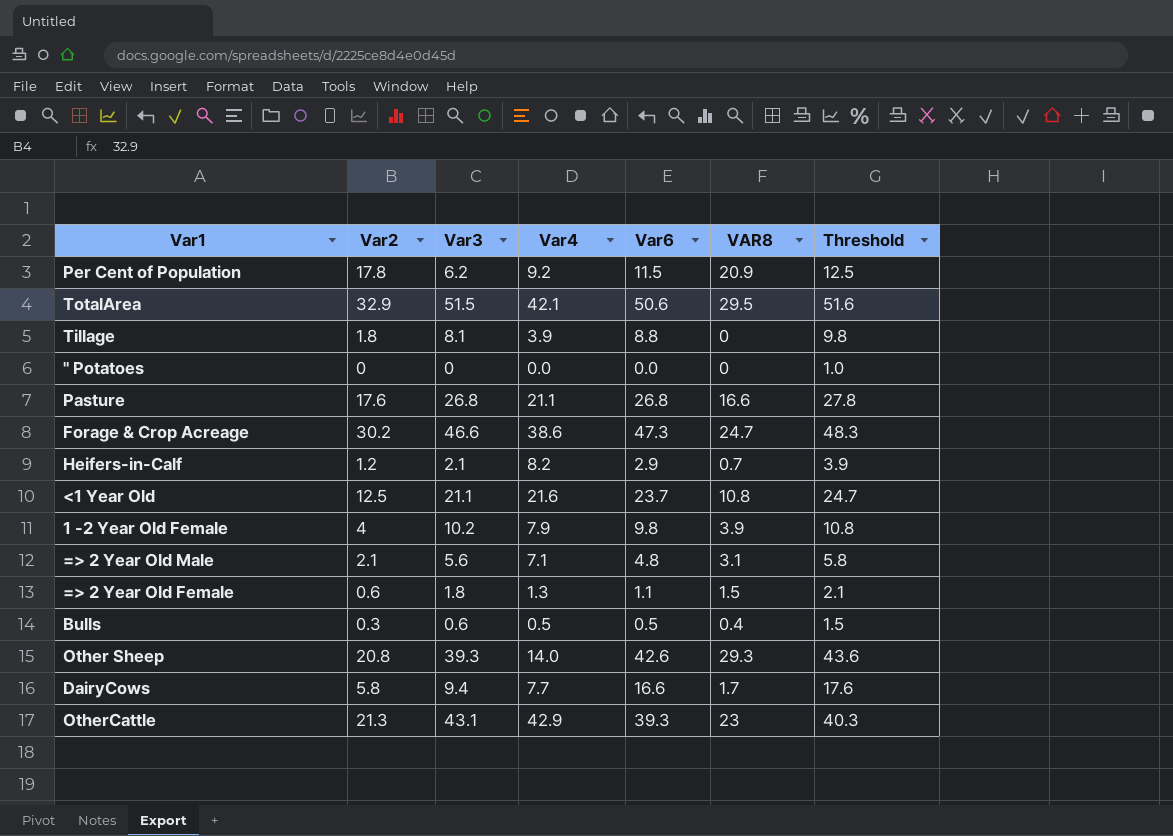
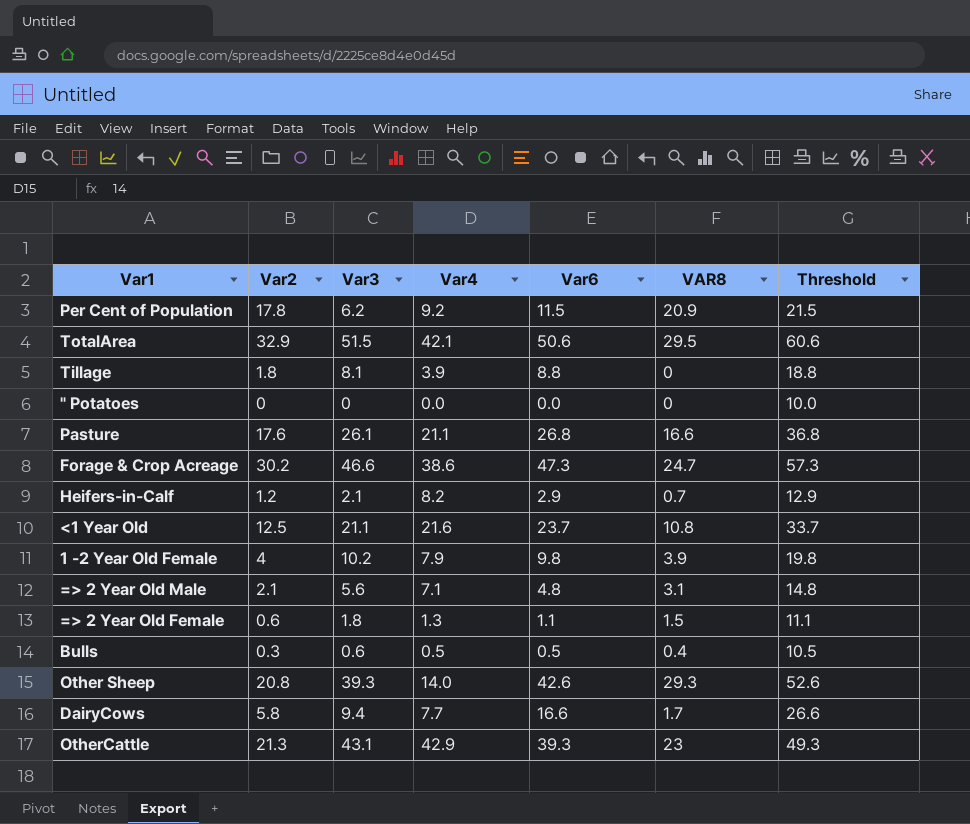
column Threshold | formula: [Var6] + 1 -> [Var6] + 10
Pasture | Var3: 26.8 -> 26.1

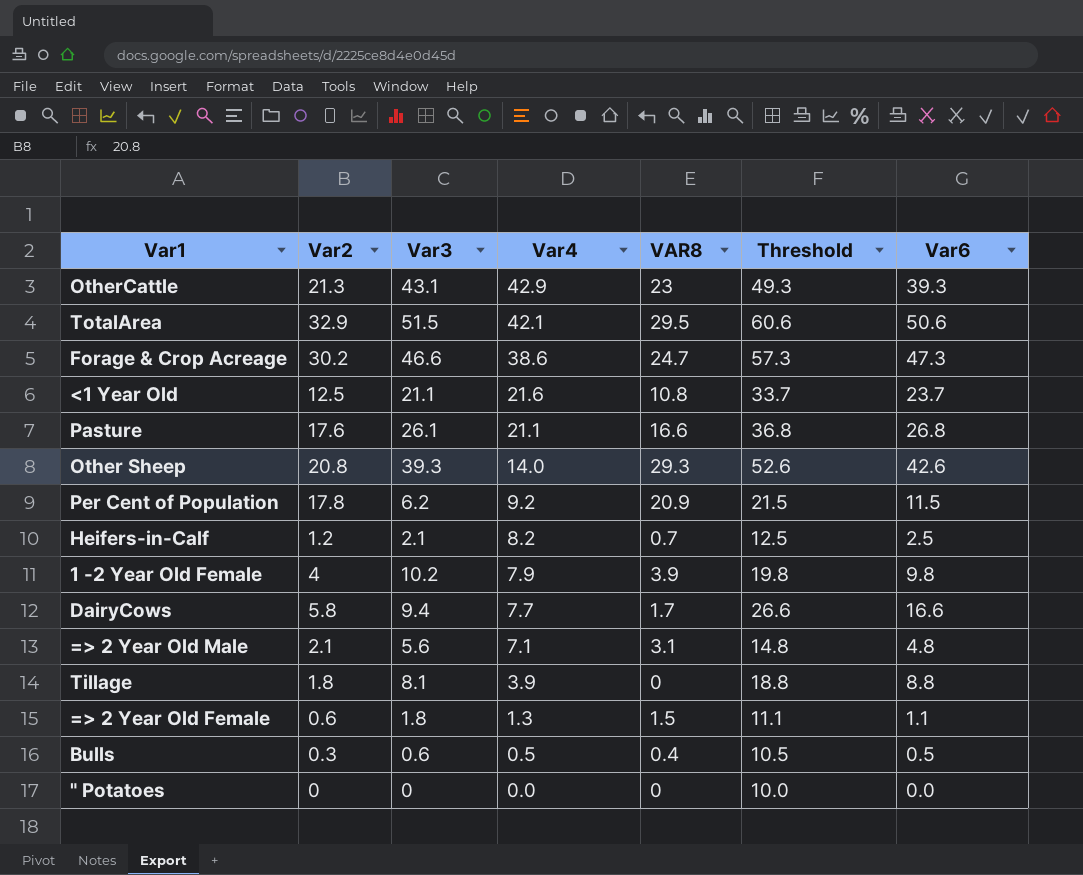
row order: none -> Var4 descending
column Var6 | position: 5 -> 7
Heifers-in-Calf | Threshold: 12.9 -> 12.5
Heifers-in-Calf | Var6: 2.9 -> 2.5

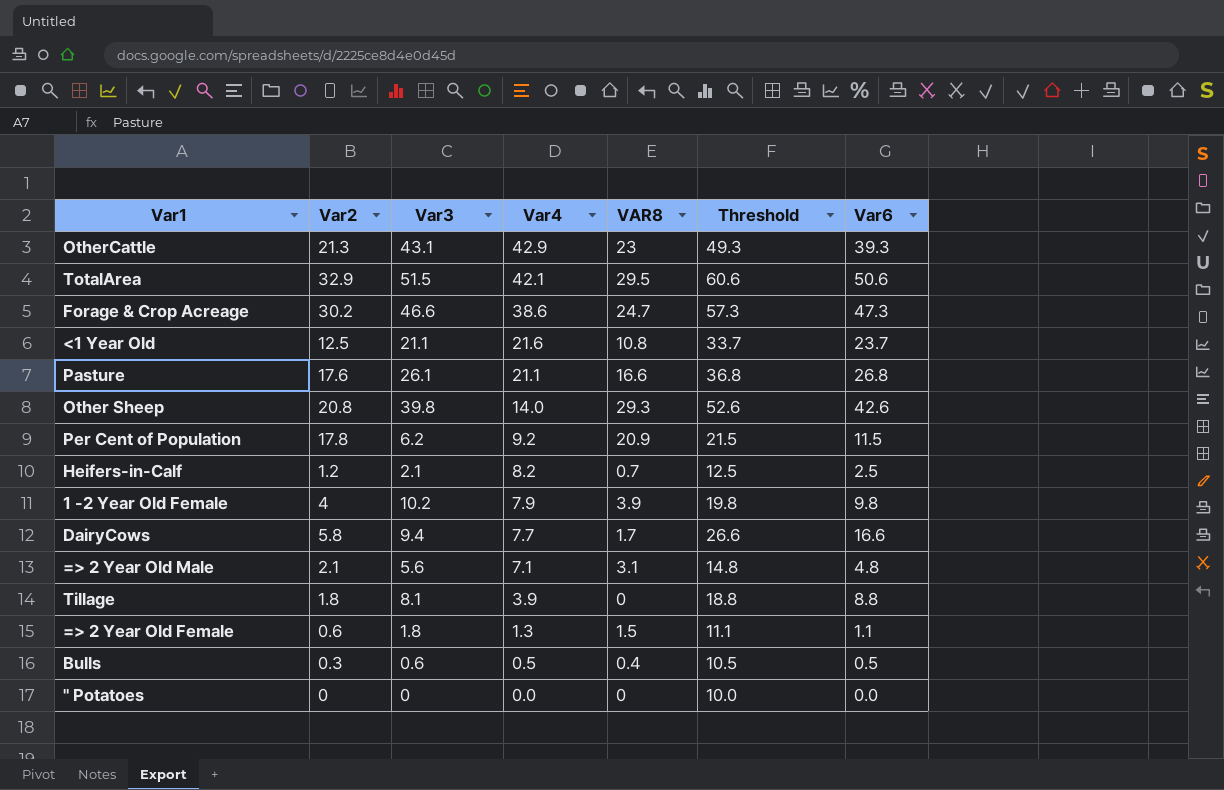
Other Sheep | Var3: 39.3 -> 39.8

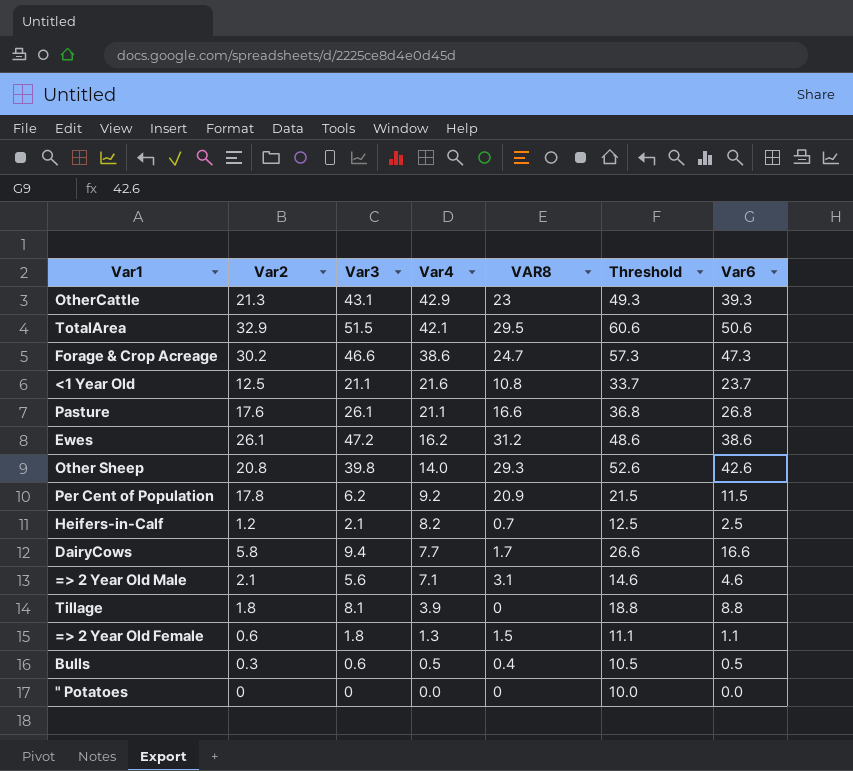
row 1 -2 Year Old Female: 4 | 10.2 | 7.9 | 3.9 | 19.8 | 9.8 -> none
row Ewes: none -> 26.1 | 47.2 | 16.2 | 31.2 | 48.6 | 38.6
=> 2 Year Old Male | Threshold: 14.8 -> 14.6
=> 2 Year Old Male | Var6: 4.8 -> 4.6

